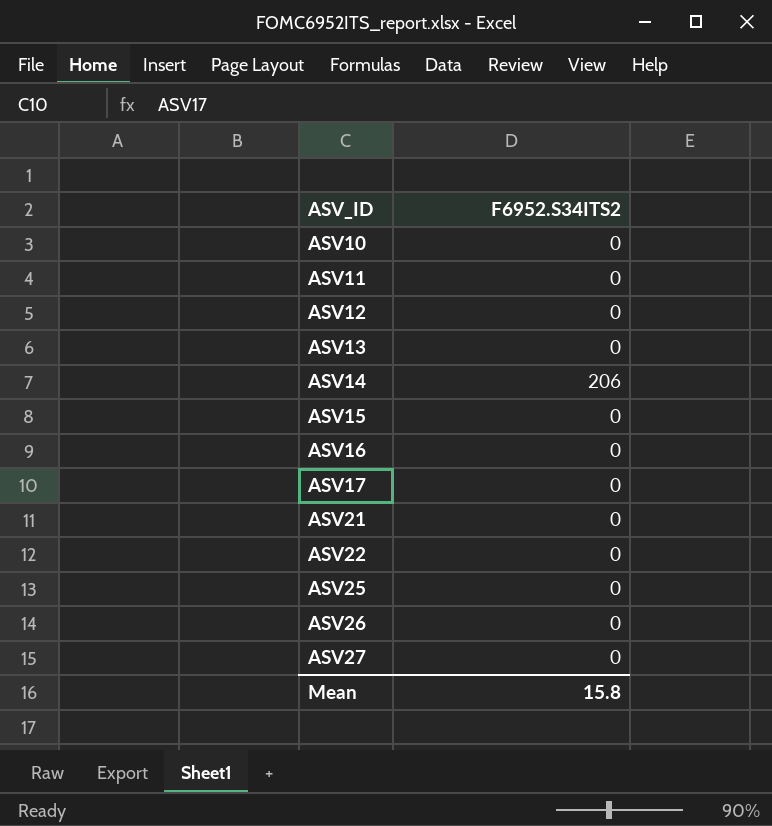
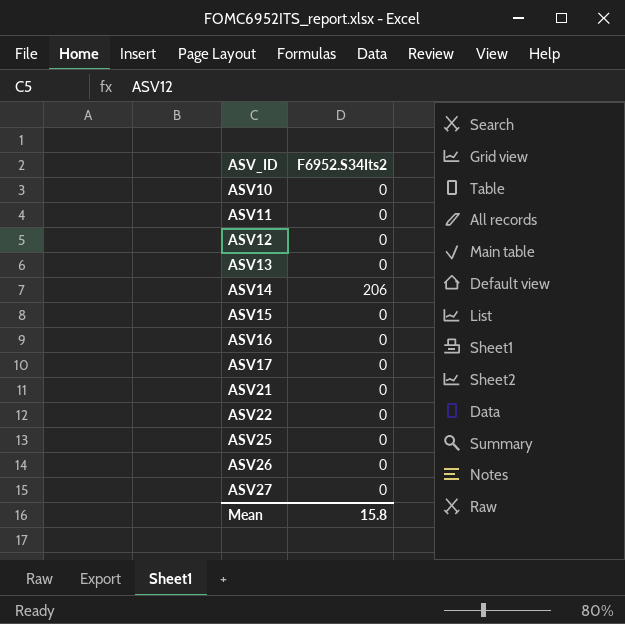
column name: F6952.S34ITS2 -> F6952.S34Its2

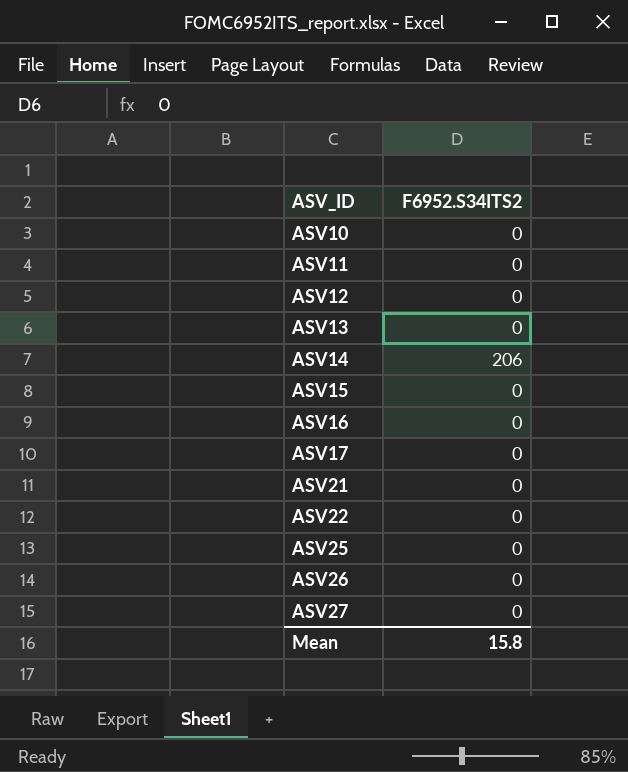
column name: F6952.S34Its2 -> F6952.S34ITS2

